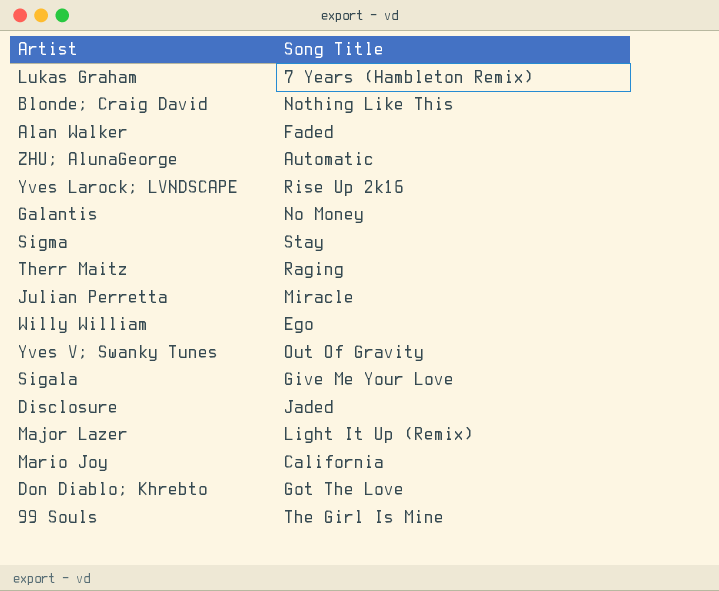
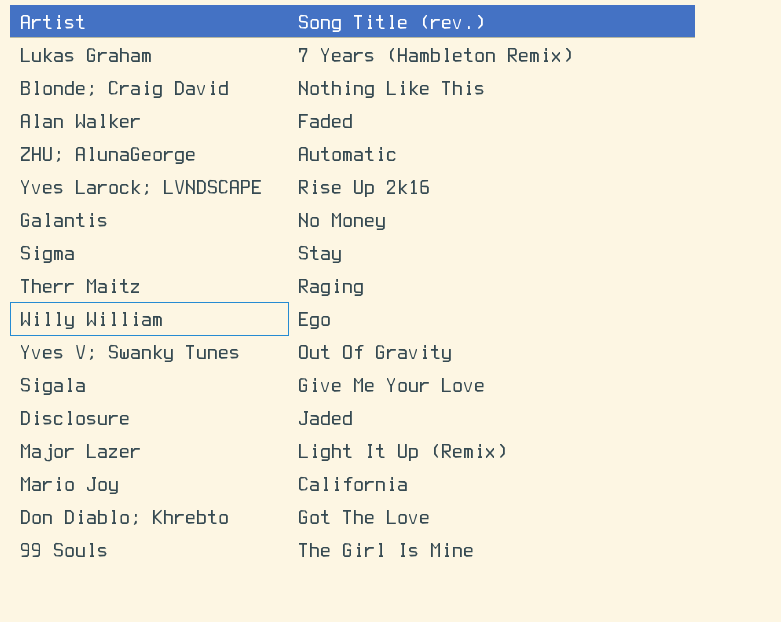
column name: Song Title -> Song Title (rev.)
row Julian Perretta: Miracle -> none

